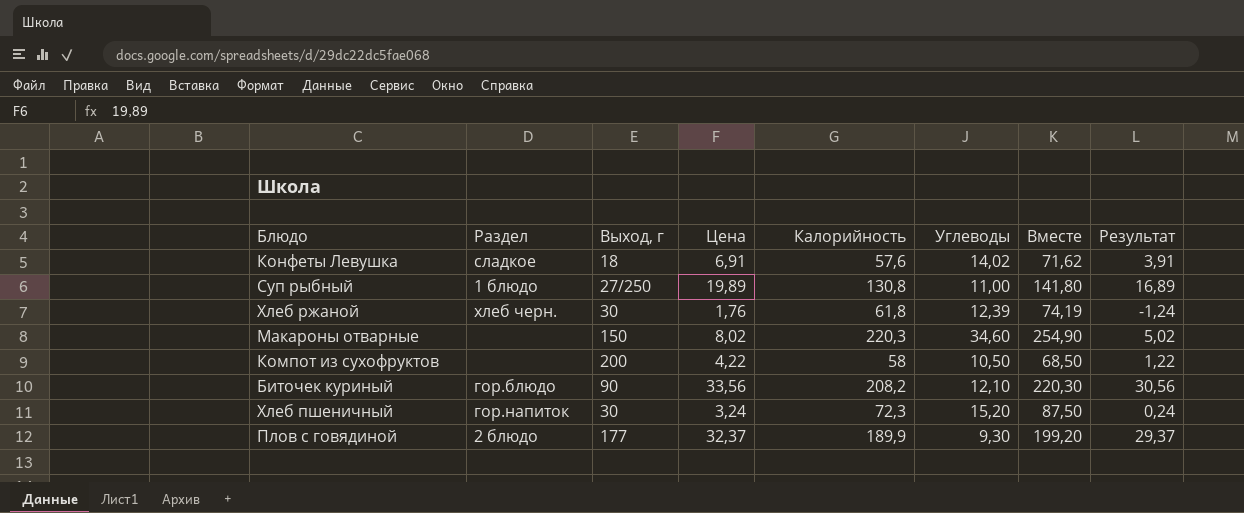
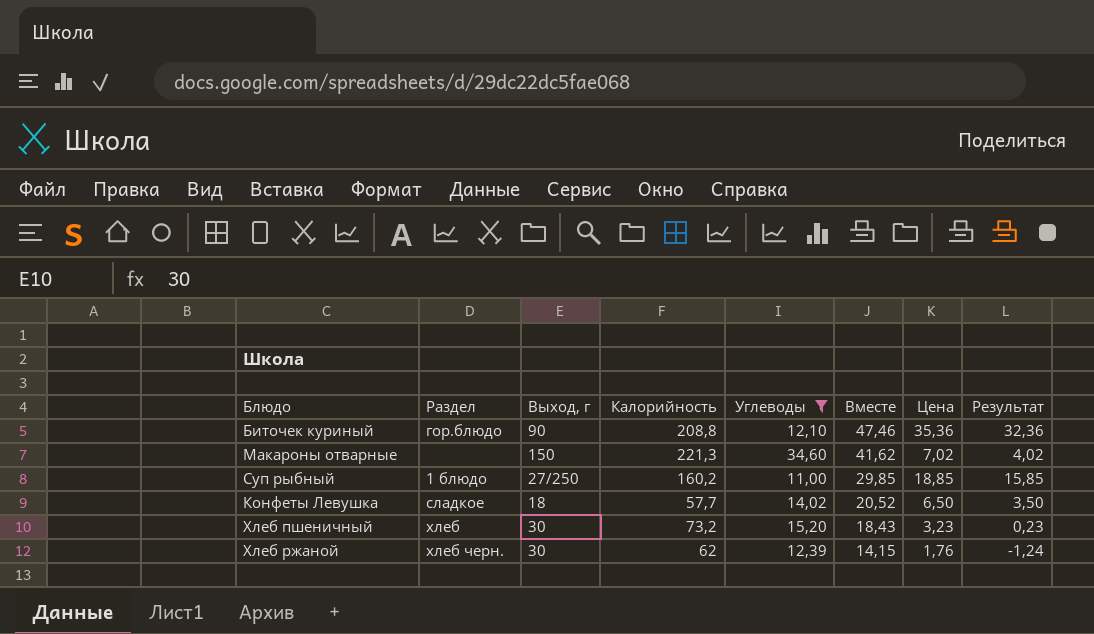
filter: none -> Углеводы >= 11,00
row order: none -> Вместе descending
column Вместе | formula: [Калорийность] + [Углеводы] -> [Углеводы] + [Цена]
column Цена | position: 4 -> 7
Биточек куриный | Калорийность: 208,2 -> 208,8
Биточек куриный | Цена: 33,56 -> 35,36
Биточек куриный | Результат: 30,56 -> 32,36
Макароны отварные | Калорийность: 220,3 -> 221,3
Макароны отварные | Цена: 8,02 -> 7,02
Макароны отварные | Результат: 5,02 -> 4,02
Суп рыбный | Калорийность: 130,8 -> 160,2
Суп рыбный | Цена: 19,89 -> 18,85
Суп рыбный | Результат: 16,89 -> 15,85
Конфеты Левушка | Калорийность: 57,6 -> 57,7
Конфеты Левушка | Цена: 6,91 -> 6,50
Конфеты Левушка | Результат: 3,91 -> 3,50
Хлеб пшеничный | Раздел: гор.напиток -> хлеб
Хлеб пшеничный | Калорийность: 72,3 -> 73,2
Хлеб пшеничный | Цена: 3,24 -> 3,23
Хлеб пшеничный | Результат: 0,24 -> 0,23
Хлеб ржаной | Калорийность: 61,8 -> 62

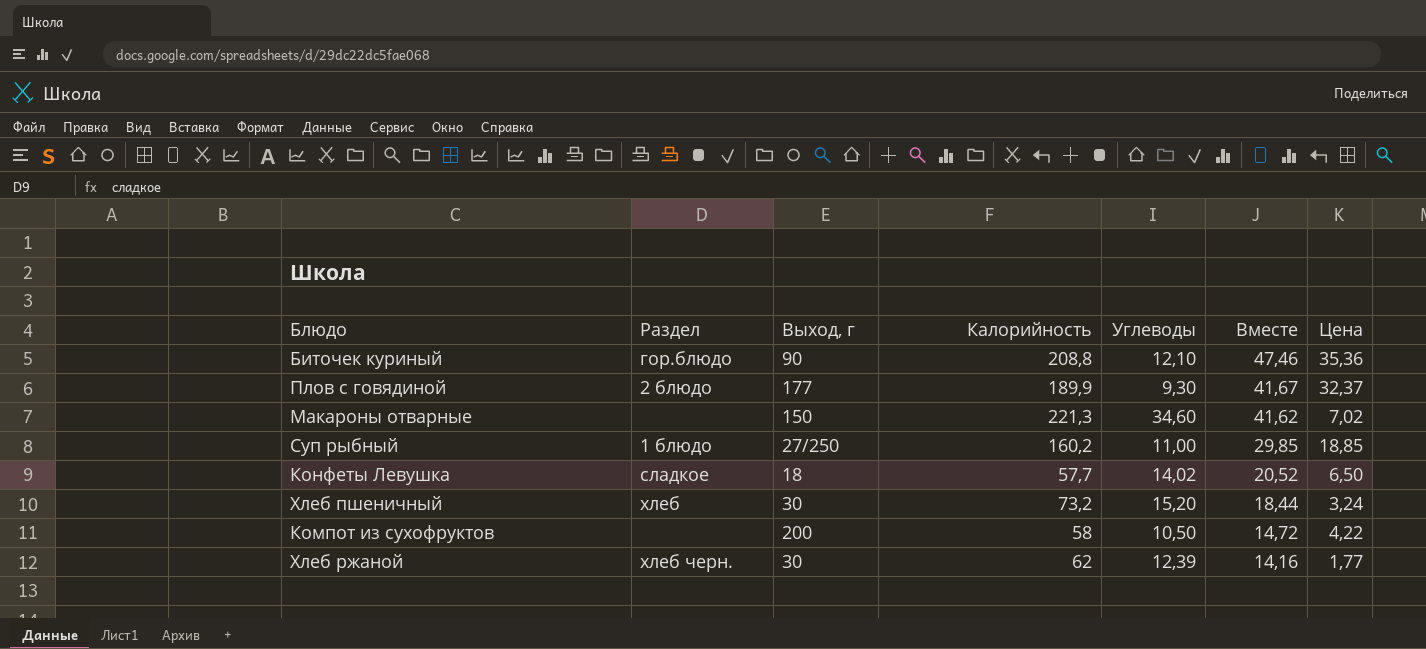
filter: Углеводы >= 11,00 -> none
column Результат | formula: [Цена] - 3 -> none
Хлеб пшеничный | Вместе: 18,43 -> 18,44
Хлеб пшеничный | Цена: 3,23 -> 3,24
Хлеб ржаной | Вместе: 14,15 -> 14,16
Хлеб ржаной | Цена: 1,76 -> 1,77

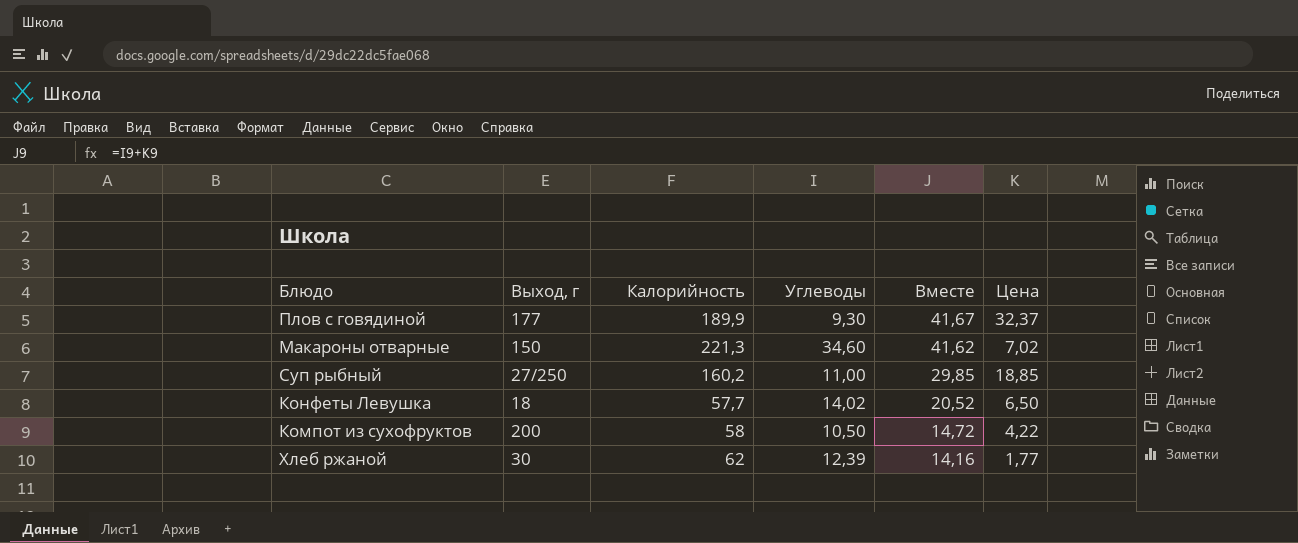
column Раздел | position: 2 -> none
row Биточек куриный: гор.блюдо | 90 | 208,8 | 12,10 | 47,46 | 35,36 -> none
row Хлеб пшеничный: хлеб | 30 | 73,2 | 15,20 | 18,44 | 3,24 -> none

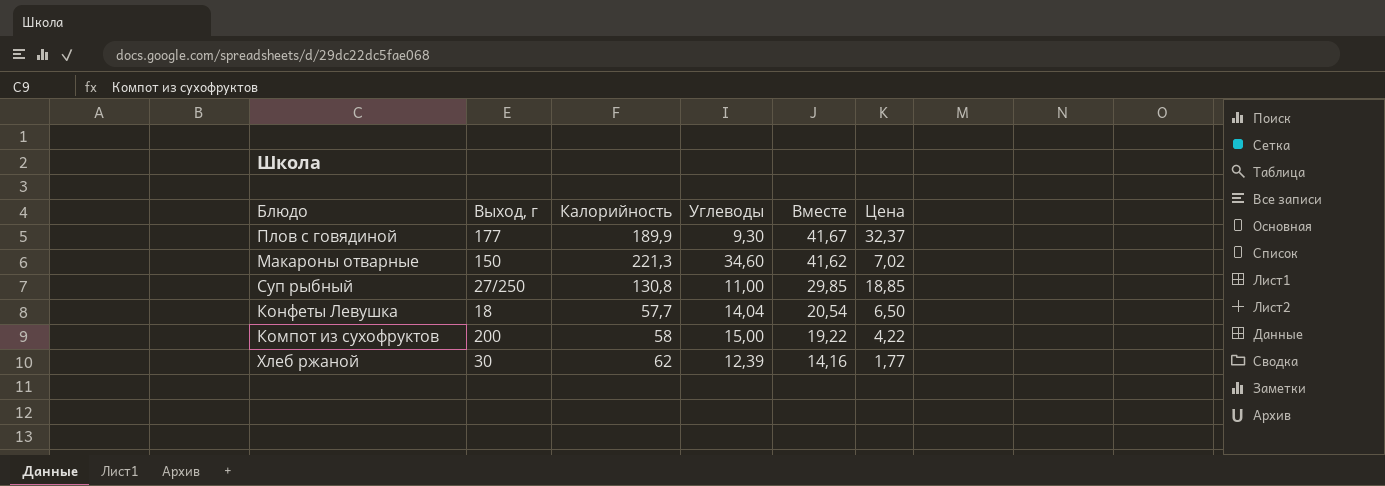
Суп рыбный | Калорийность: 160,2 -> 130,8
Конфеты Левушка | Углеводы: 14,02 -> 14,04
Конфеты Левушка | Вместе: 20,52 -> 20,54
Компот из сухофруктов | Углеводы: 10,50 -> 15,00
Компот из сухофруктов | Вместе: 14,72 -> 19,22

